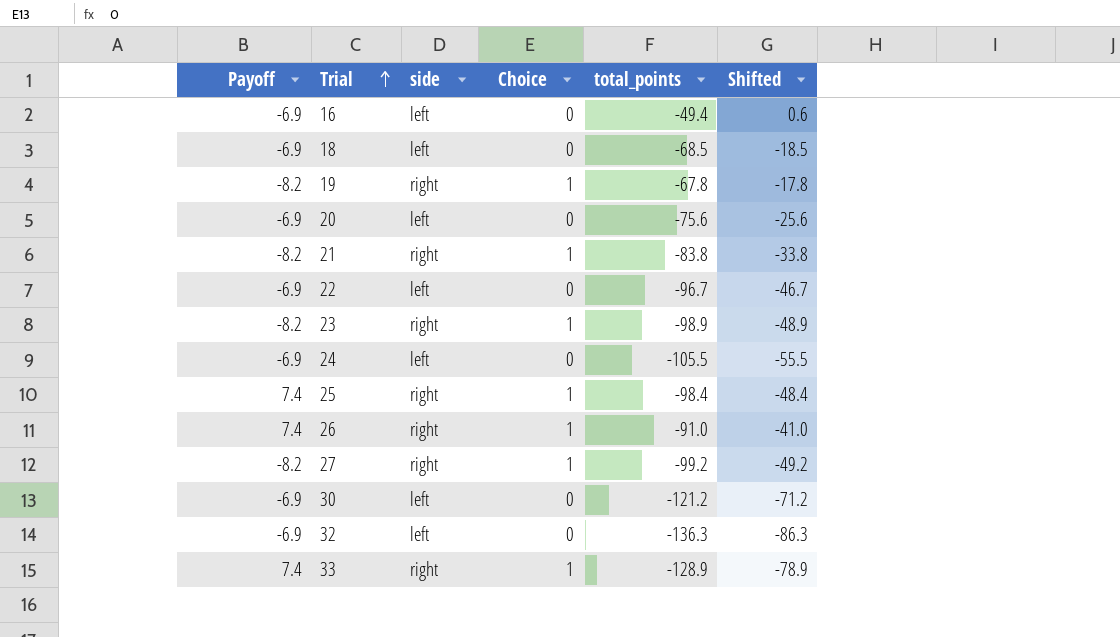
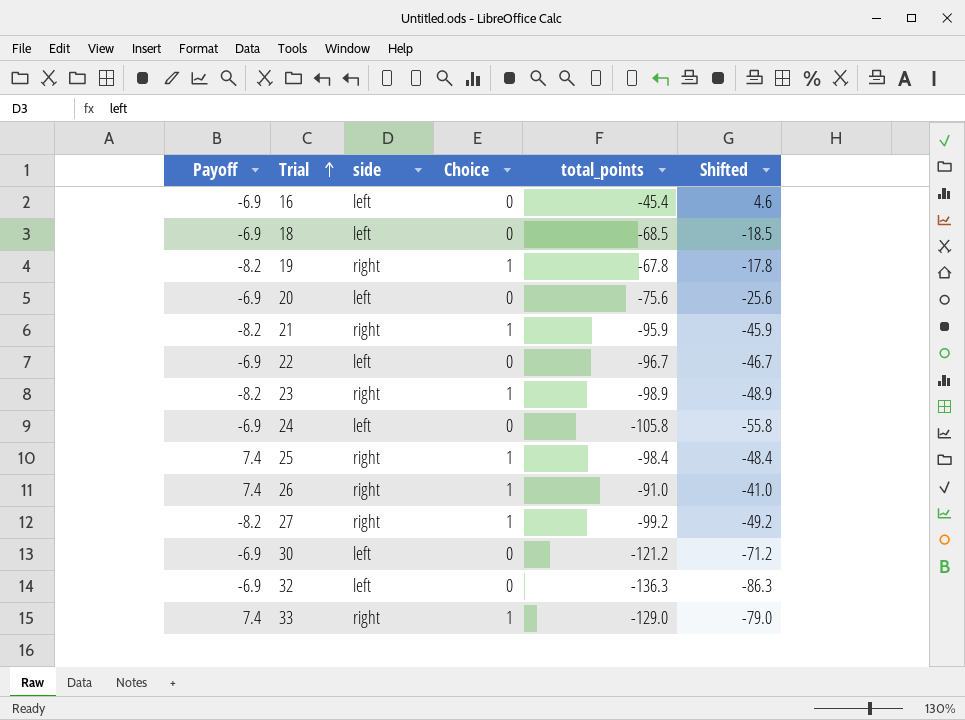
16 | total_points: -49.4 -> -45.4
16 | Shifted: 0.6 -> 4.6
21 | total_points: -83.8 -> -95.9
21 | Shifted: -33.8 -> -45.9
24 | total_points: -105.5 -> -105.8
24 | Shifted: -55.5 -> -55.8
33 | total_points: -128.9 -> -129.0
33 | Shifted: -78.9 -> -79.0

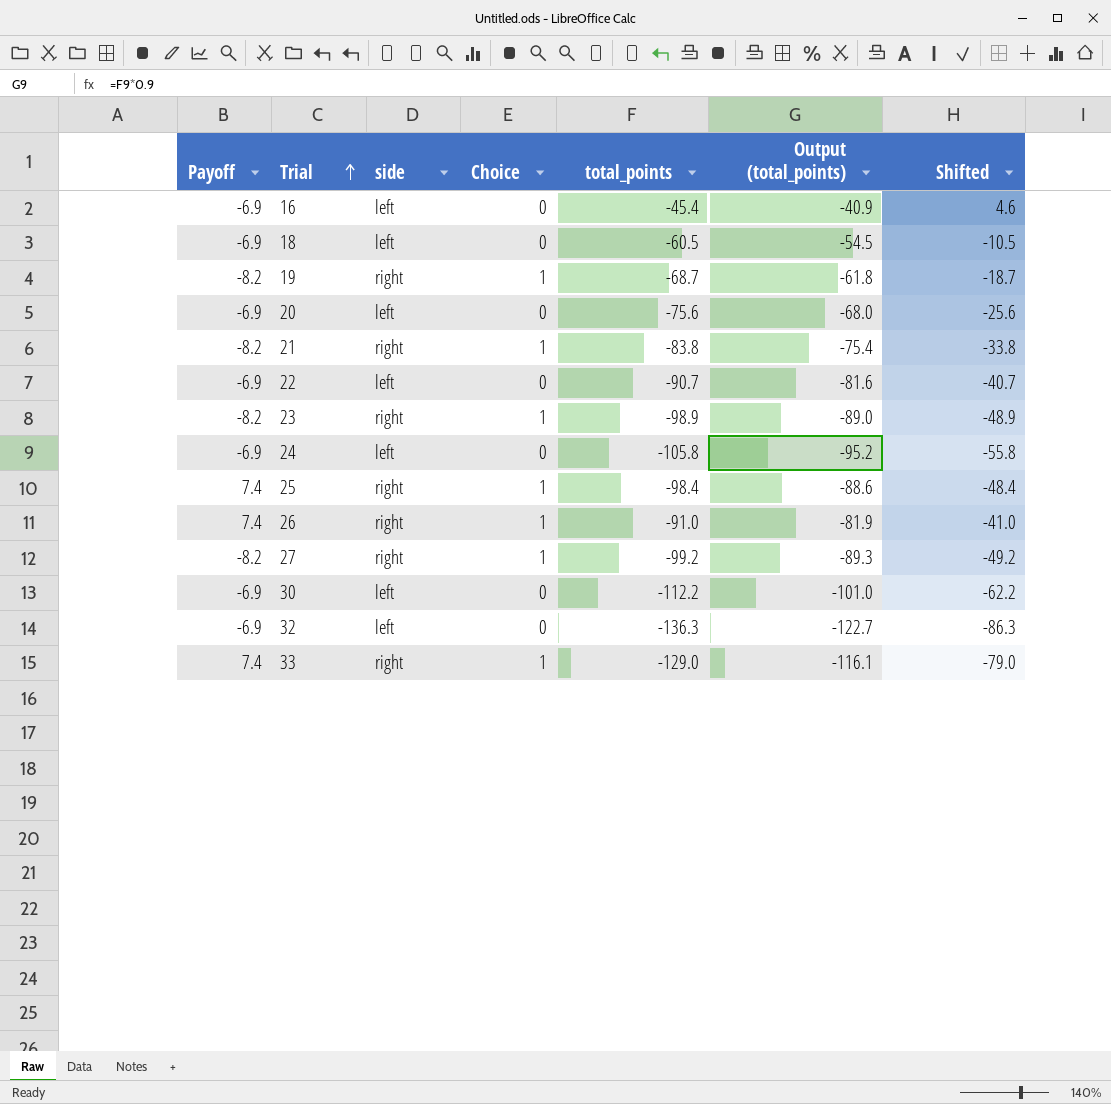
column Output (total_points) | formula: none -> [total_points] * 0.9
18 | total_points: -68.5 -> -60.5
18 | Shifted: -18.5 -> -10.5
19 | total_points: -67.8 -> -68.7
19 | Shifted: -17.8 -> -18.7
21 | total_points: -95.9 -> -83.8
21 | Shifted: -45.9 -> -33.8
22 | total_points: -96.7 -> -90.7
22 | Shifted: -46.7 -> -40.7
30 | total_points: -121.2 -> -112.2
30 | Shifted: -71.2 -> -62.2

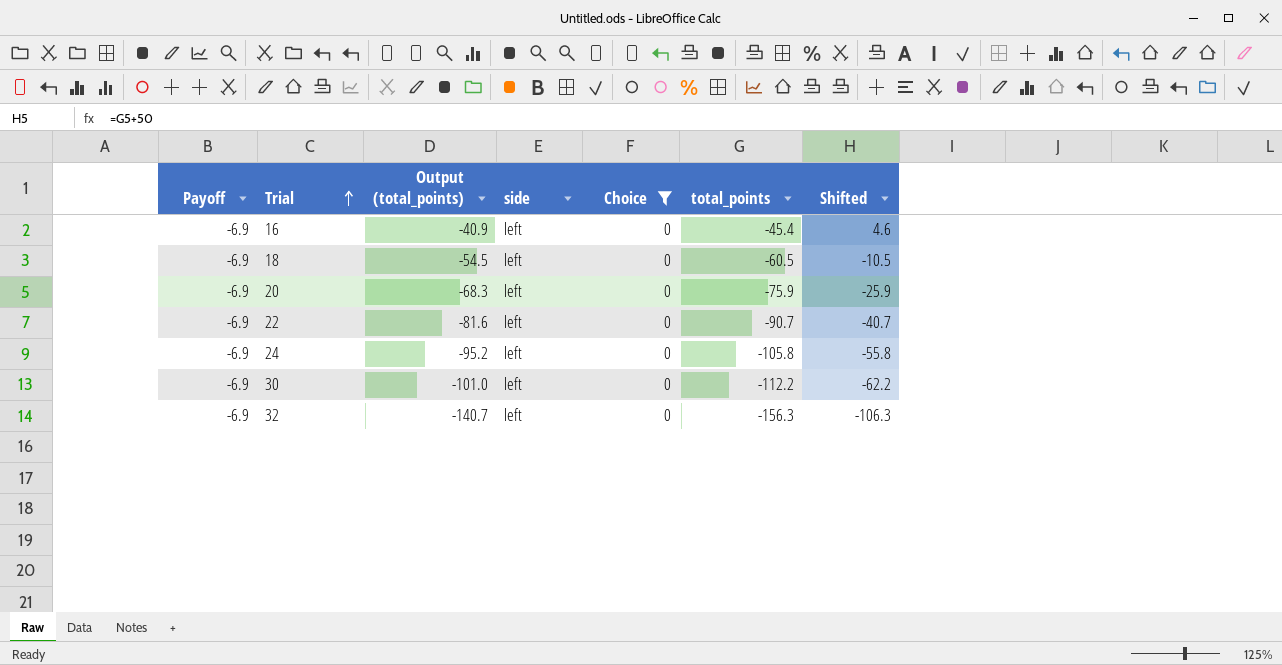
filter: none -> Choice = 0
column Output (total_points) | position: 6 -> 3
20 | Output (total_points): -68.0 -> -68.3
20 | total_points: -75.6 -> -75.9
20 | Shifted: -25.6 -> -25.9
32 | Output (total_points): -122.7 -> -140.7
32 | total_points: -136.3 -> -156.3
32 | Shifted: -86.3 -> -106.3

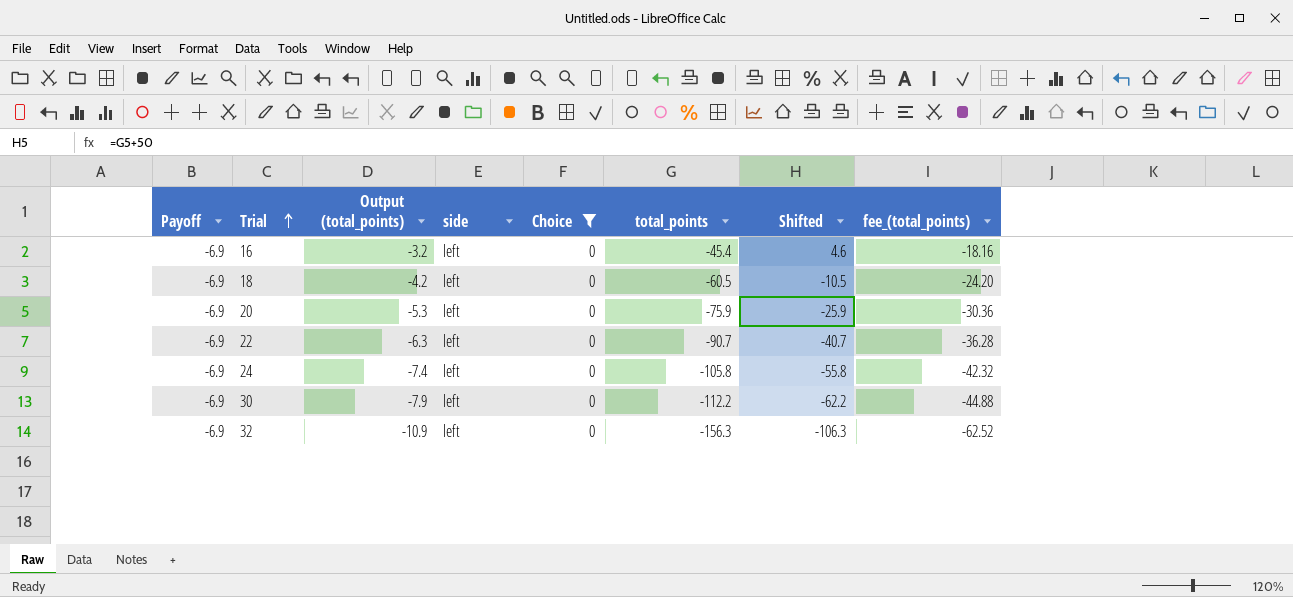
column Output (total_points) | formula: [total_points] * 0.9 -> [total_points] * 0.07
column fee_(total_points) | formula: none -> [total_points] * 0.4

